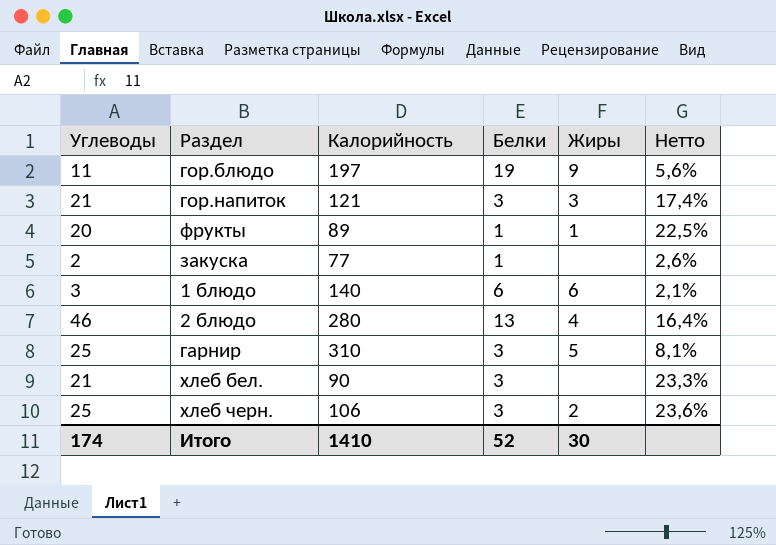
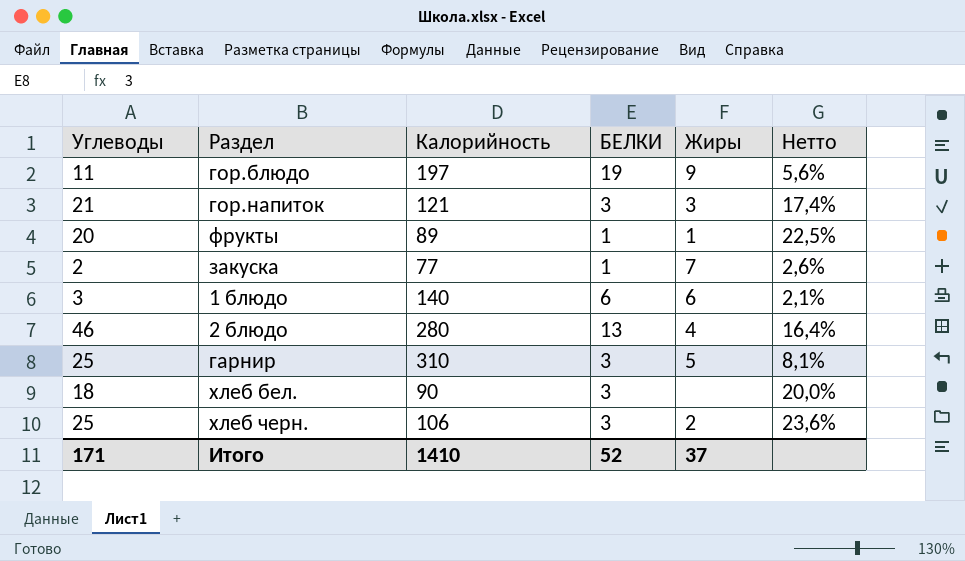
column name: Белки -> БЕЛКИ
закуска | Жиры: none -> 7
хлеб бел. | Углеводы: 21 -> 18
хлеб бел. | Нетто: 23,3% -> 20,0%
Итого | Углеводы: 174 -> 171
Итого | Жиры: 30 -> 37

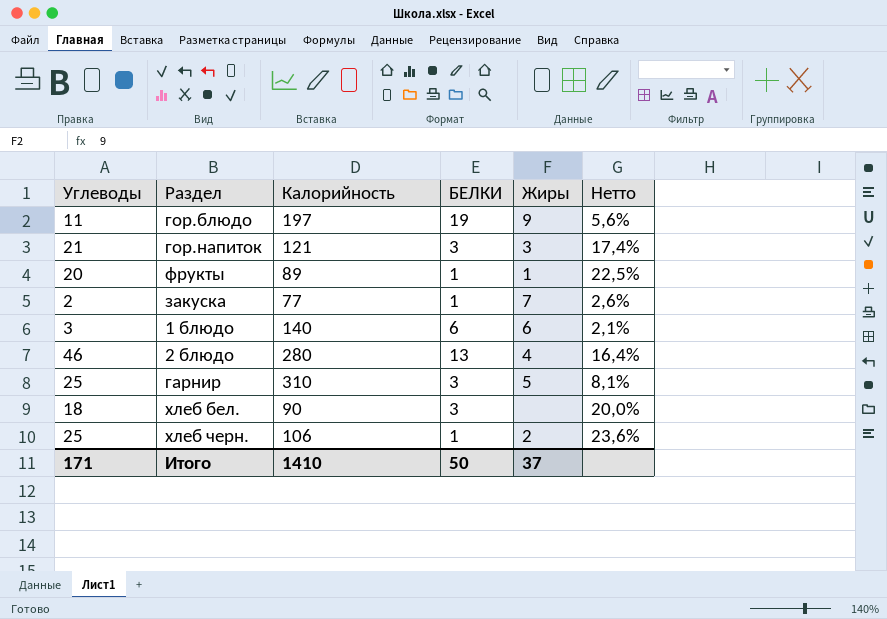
хлеб черн. | БЕЛКИ: 3 -> 1
Итого | БЕЛКИ: 52 -> 50

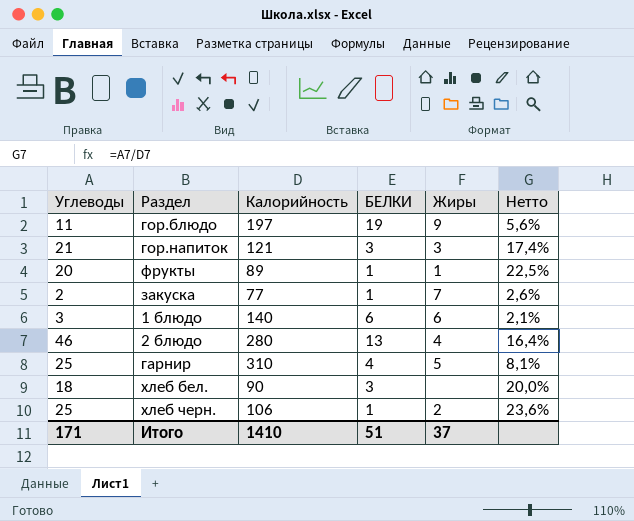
гарнир | БЕЛКИ: 3 -> 4
Итого | БЕЛКИ: 50 -> 51

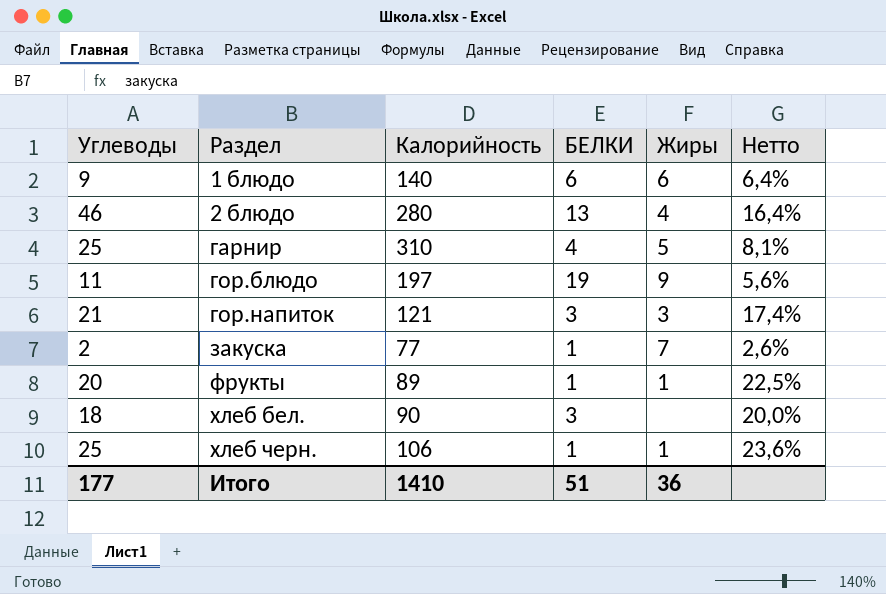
row order: none -> Раздел ascending
1 блюдо | Углеводы: 3 -> 9
1 блюдо | Нетто: 2,1% -> 6,4%
хлеб черн. | Жиры: 2 -> 1
Итого | Углеводы: 171 -> 177
Итого | Жиры: 37 -> 36

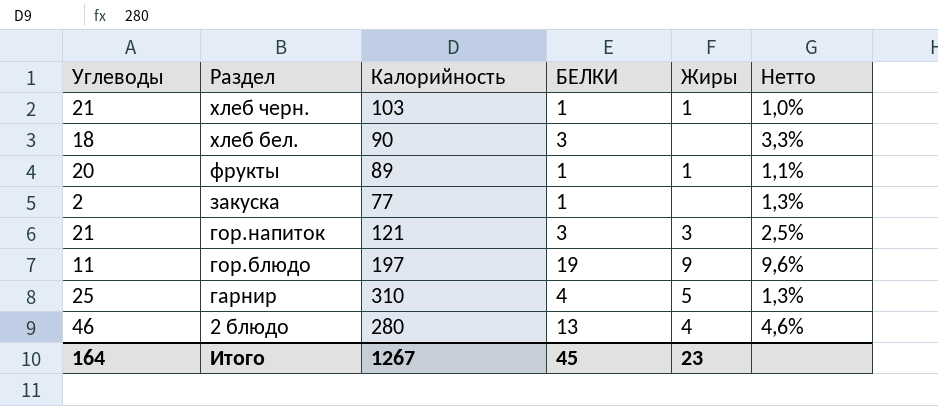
row order: Раздел ascending -> Раздел descending
column Нетто | formula: [Углеводы] / [Калорийность] -> [БЕЛКИ] / [Калорийность]
row 1 блюдо: 9 | 140 | 6 | 6 | 6,4% -> none
хлеб черн. | Углеводы: 25 -> 21
хлеб черн. | Калорийность: 106 -> 103
закуска | Жиры: 7 -> none
Итого | Углеводы: 177 -> 164
Итого | Калорийность: 1410 -> 1267
Итого | БЕЛКИ: 51 -> 45
Итого | Жиры: 36 -> 23

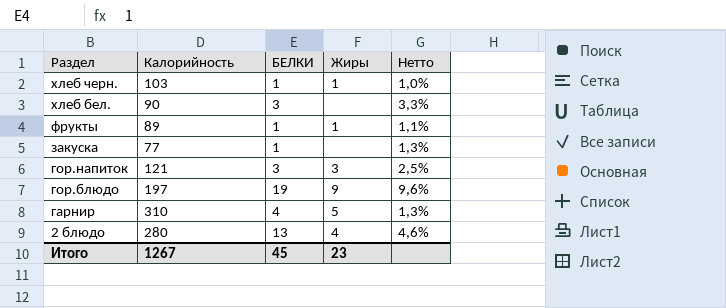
column Углеводы | position: 1 -> none

